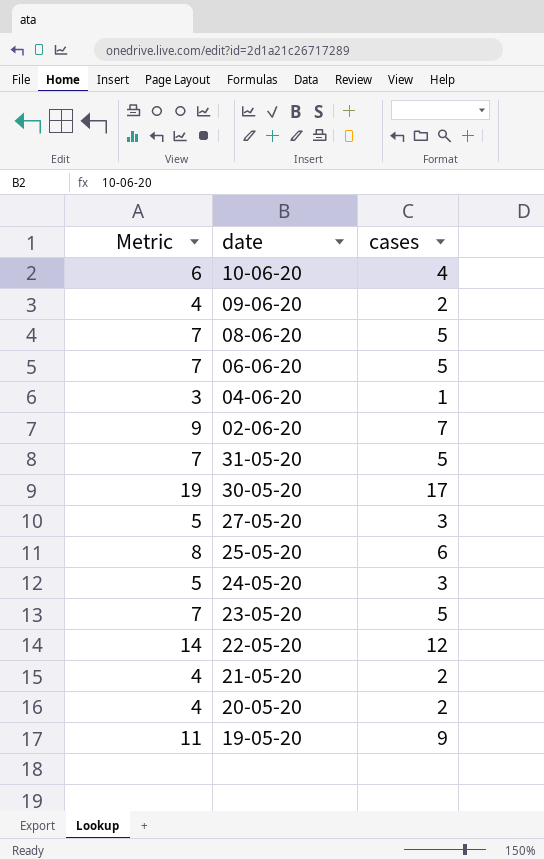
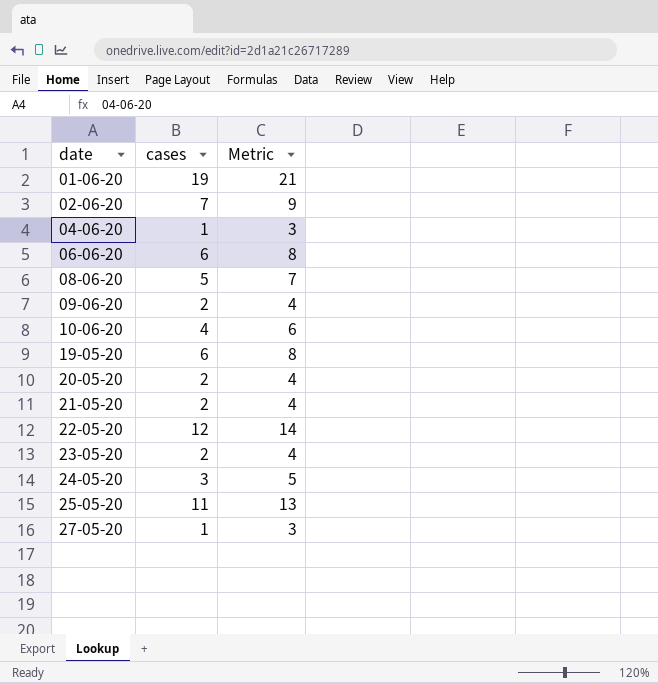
row order: none -> date ascending
column Metric | position: 1 -> 3
row 31-05-20: 7 | 5 -> none
row 30-05-20: 19 | 17 -> none
row 01-06-20: none -> 19 | 21
06-06-20 | cases: 5 -> 6
06-06-20 | Metric: 7 -> 8
19-05-20 | cases: 9 -> 6
19-05-20 | Metric: 11 -> 8
23-05-20 | cases: 5 -> 2
23-05-20 | Metric: 7 -> 4
25-05-20 | cases: 6 -> 11
25-05-20 | Metric: 8 -> 13
27-05-20 | cases: 3 -> 1
27-05-20 | Metric: 5 -> 3

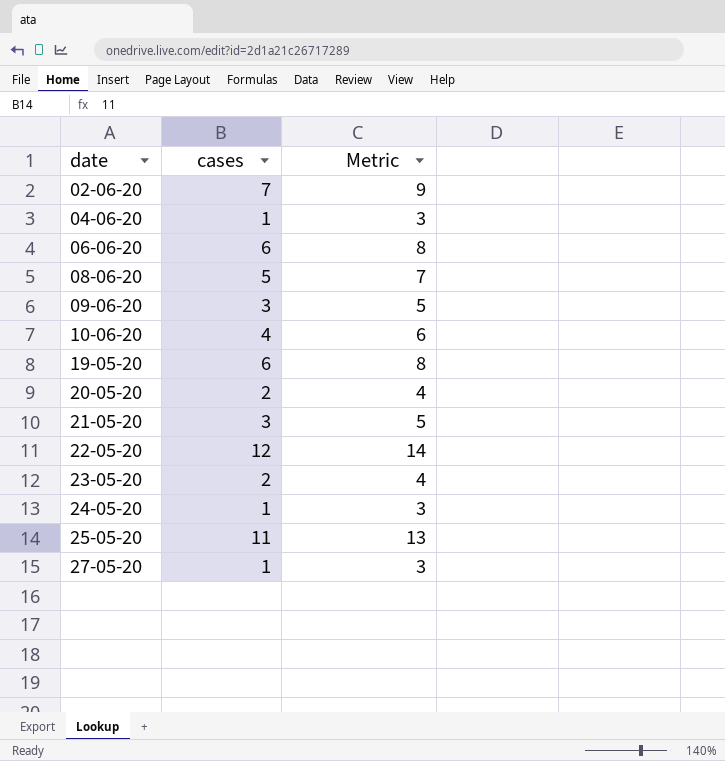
row 01-06-20: 19 | 21 -> none
09-06-20 | cases: 2 -> 3
09-06-20 | Metric: 4 -> 5
21-05-20 | cases: 2 -> 3
21-05-20 | Metric: 4 -> 5
24-05-20 | cases: 3 -> 1
24-05-20 | Metric: 5 -> 3

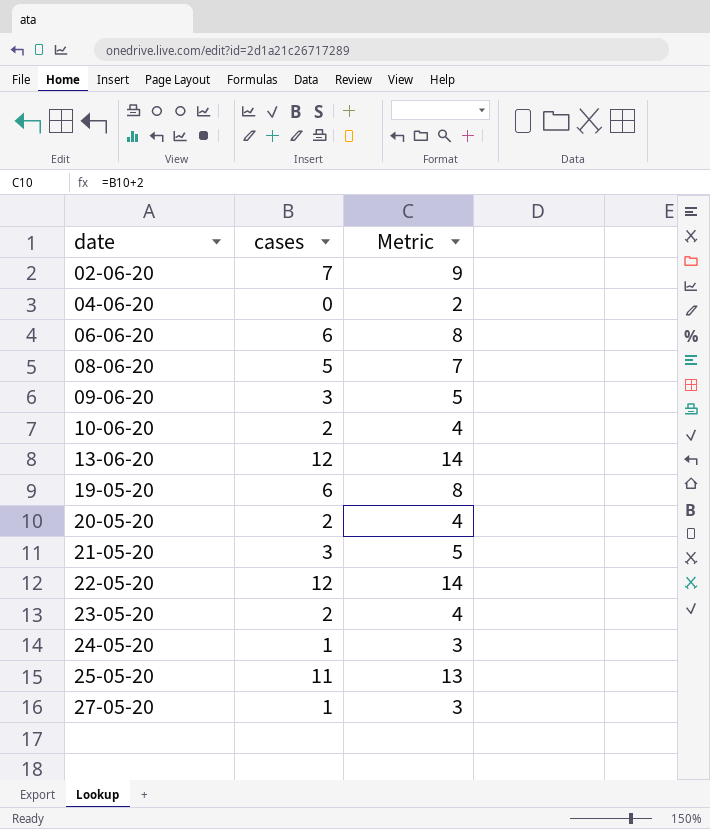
04-06-20 | cases: 1 -> 0
04-06-20 | Metric: 3 -> 2
10-06-20 | cases: 4 -> 2
10-06-20 | Metric: 6 -> 4
row 13-06-20: none -> 12 | 14

